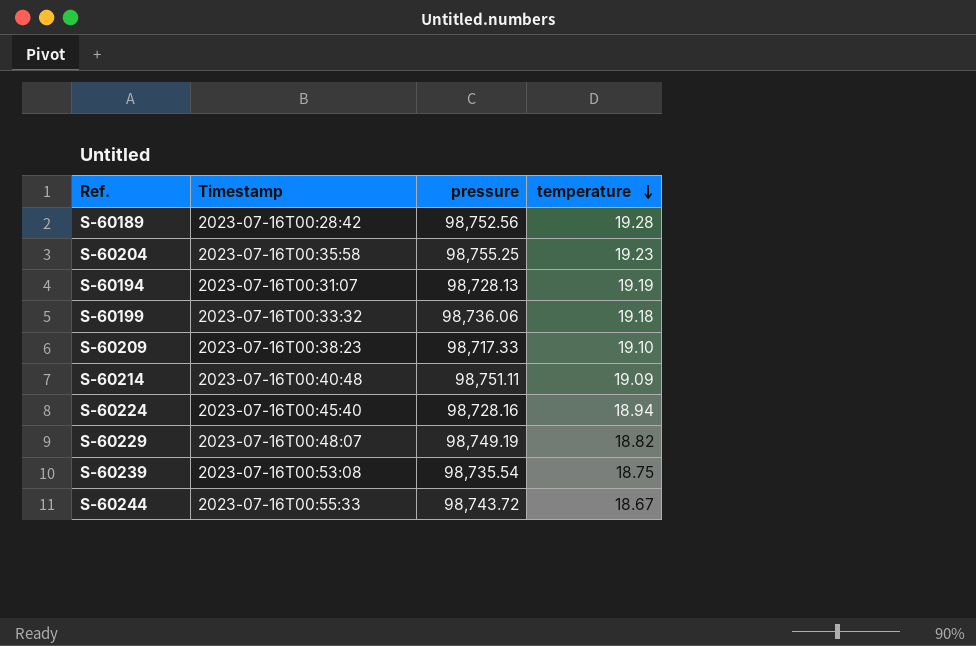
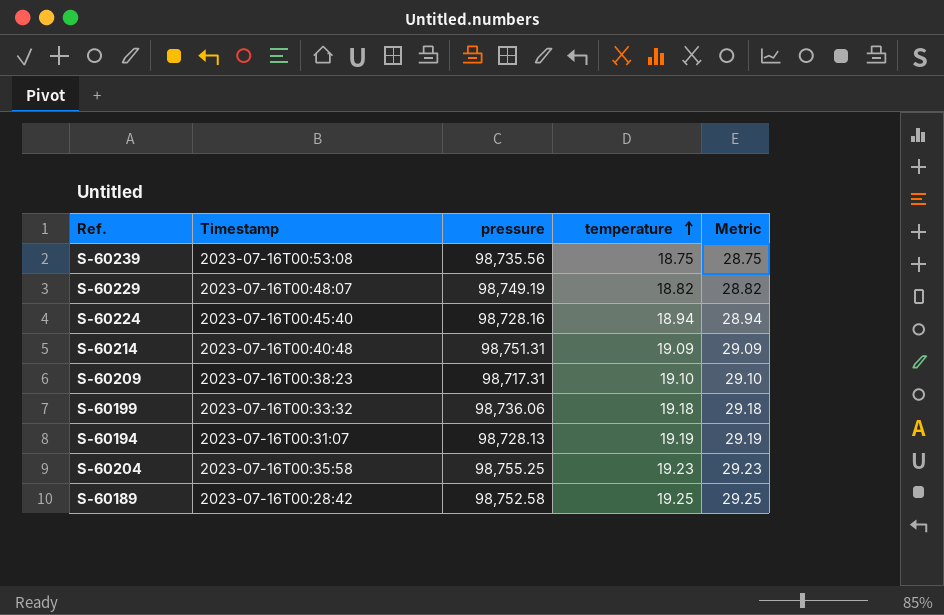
row order: temperature descending -> temperature ascending
column Metric | formula: none -> [temperature] + 10
row S-60244: 2023-07-16T00:55:33 | 98,743.72 | 18.67 -> none
S-60239 | pressure: 98,735.54 -> 98,735.56
S-60214 | pressure: 98,751.11 -> 98,751.31
S-60209 | pressure: 98,717.33 -> 98,717.31
S-60189 | pressure: 98,752.56 -> 98,752.58
S-60189 | temperature: 19.28 -> 19.25

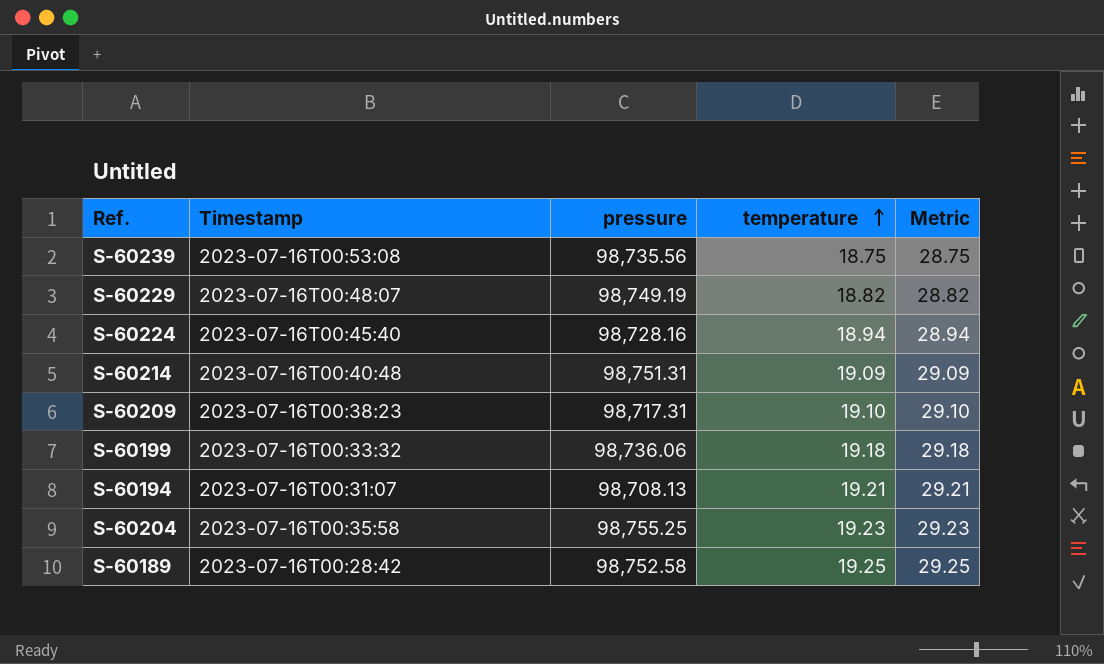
S-60194 | pressure: 98,728.13 -> 98,708.13
S-60194 | temperature: 19.19 -> 19.21
S-60194 | Metric: 29.19 -> 29.21

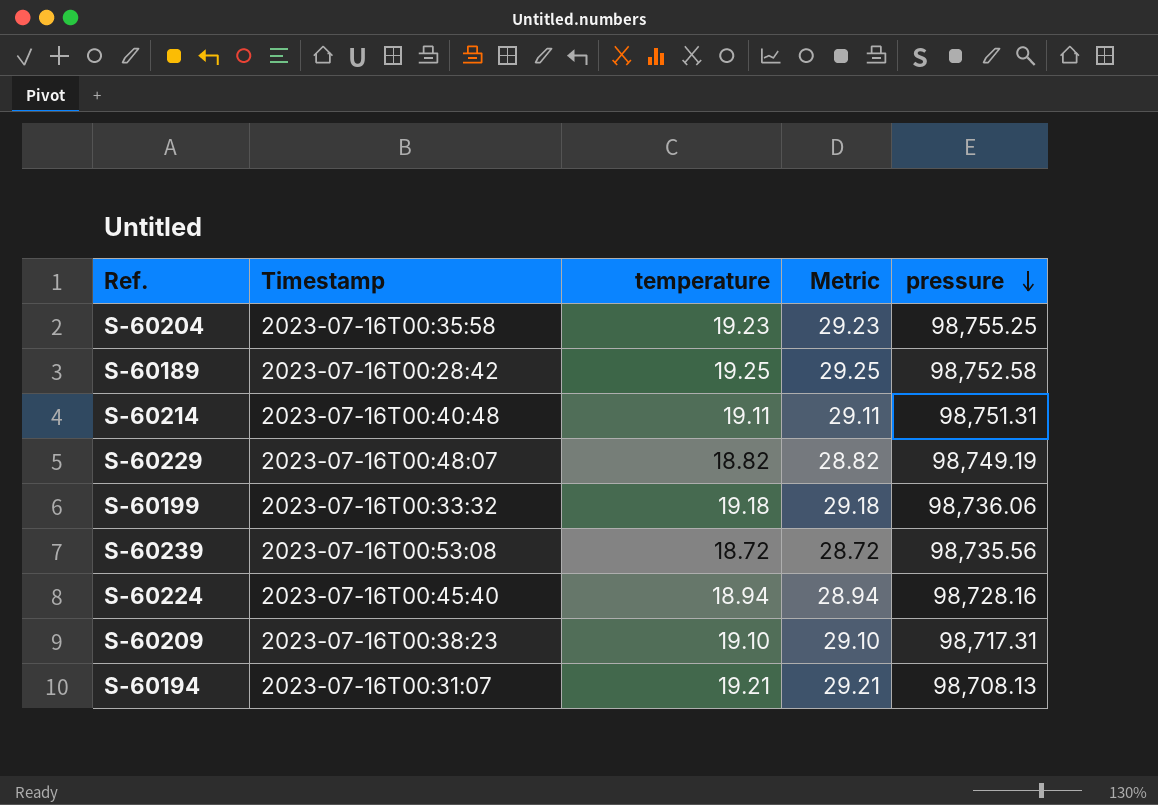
row order: temperature ascending -> pressure descending
column pressure | position: 3 -> 5
S-60214 | temperature: 19.09 -> 19.11
S-60214 | Metric: 29.09 -> 29.11
S-60239 | temperature: 18.75 -> 18.72
S-60239 | Metric: 28.75 -> 28.72

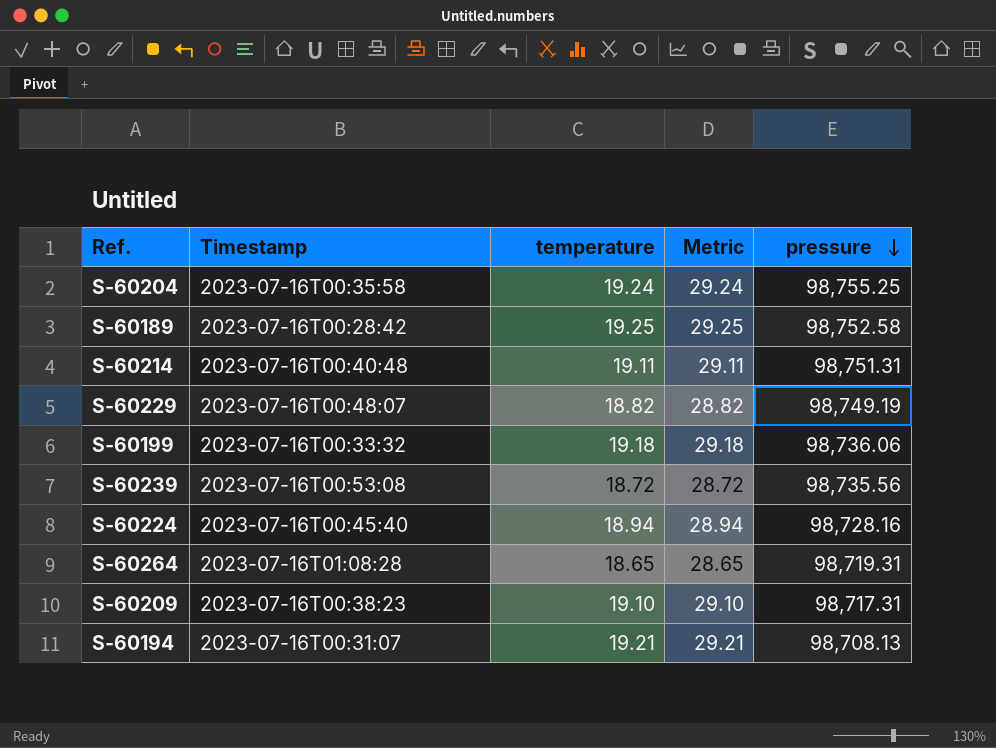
S-60204 | temperature: 19.23 -> 19.24
S-60204 | Metric: 29.23 -> 29.24
row S-60264: none -> 2023-07-16T01:08:28 | 18.65 | 28.65 | 98,719.31

